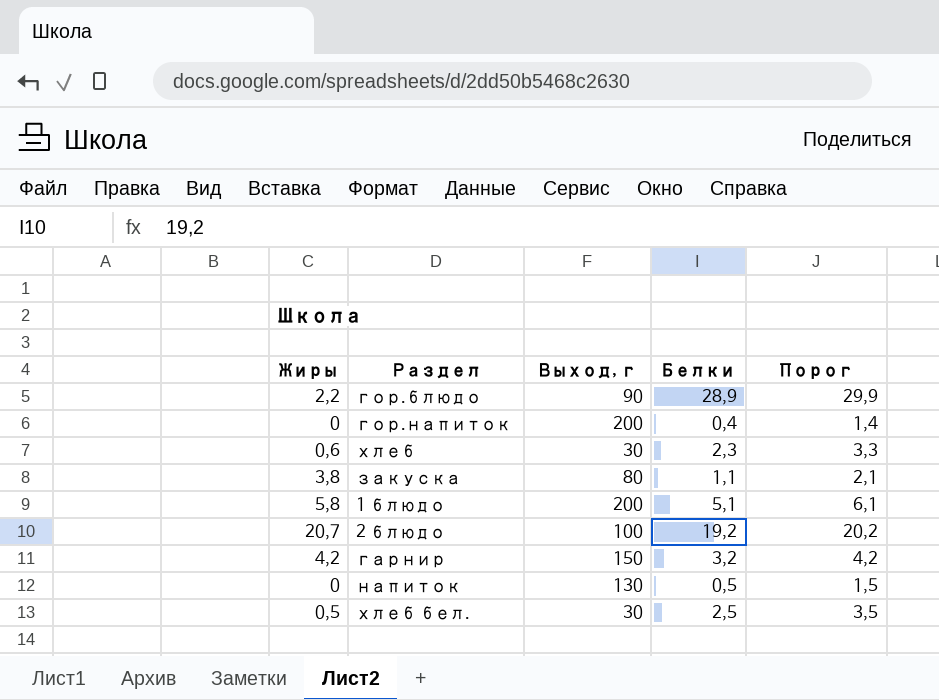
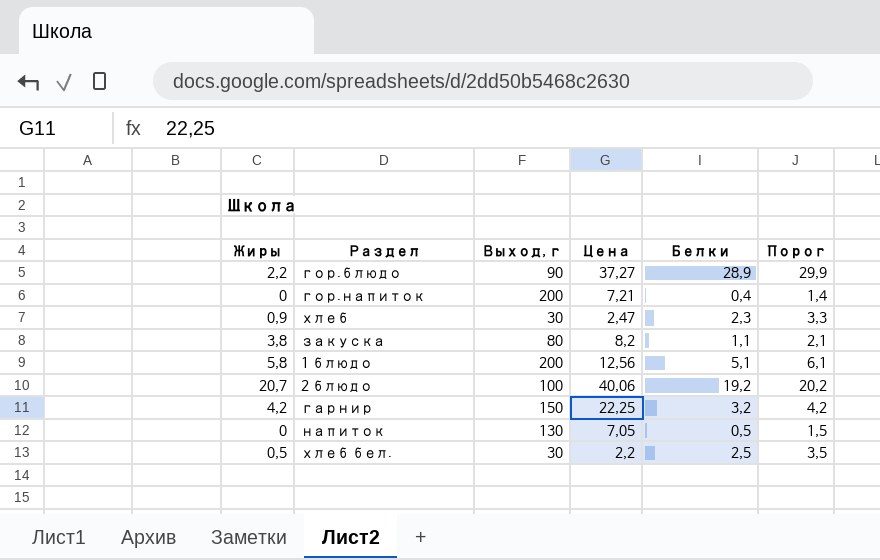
column Цена | position: none -> 4
хлеб | Жиры: 0,6 -> 0,9

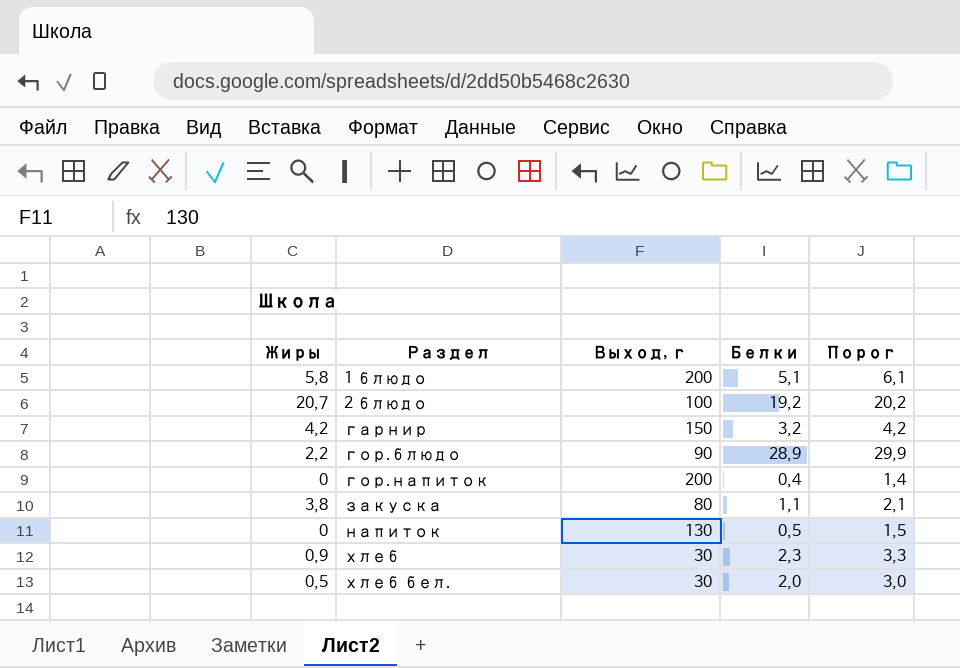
row order: none -> Раздел ascending
column Цена | position: 4 -> none
хлеб бел. | Белки: 2,5 -> 2,0
хлеб бел. | Порог: 3,5 -> 3,0

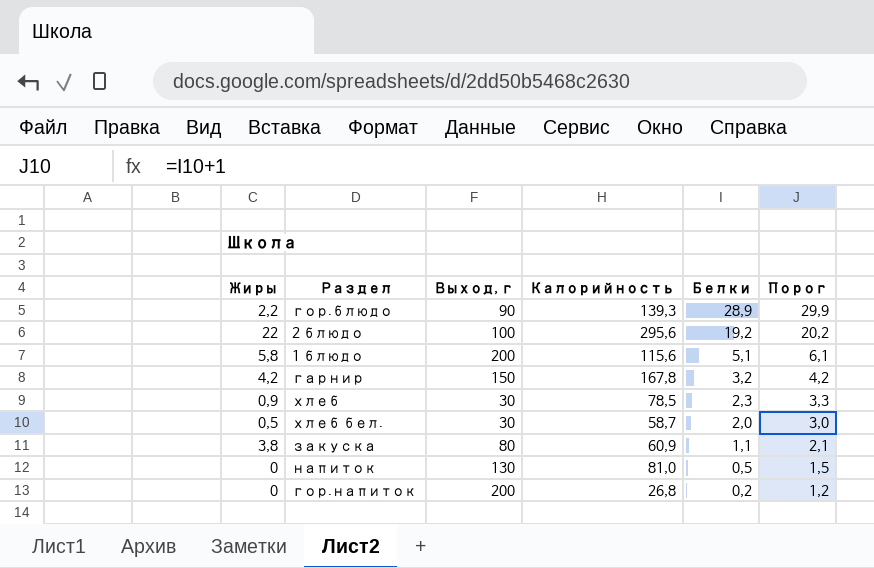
row order: Раздел ascending -> Белки descending
column Калорийность | position: none -> 4
2 блюдо | Жиры: 20,7 -> 22
гор.напиток | Белки: 0,4 -> 0,2
гор.напиток | Порог: 1,4 -> 1,2

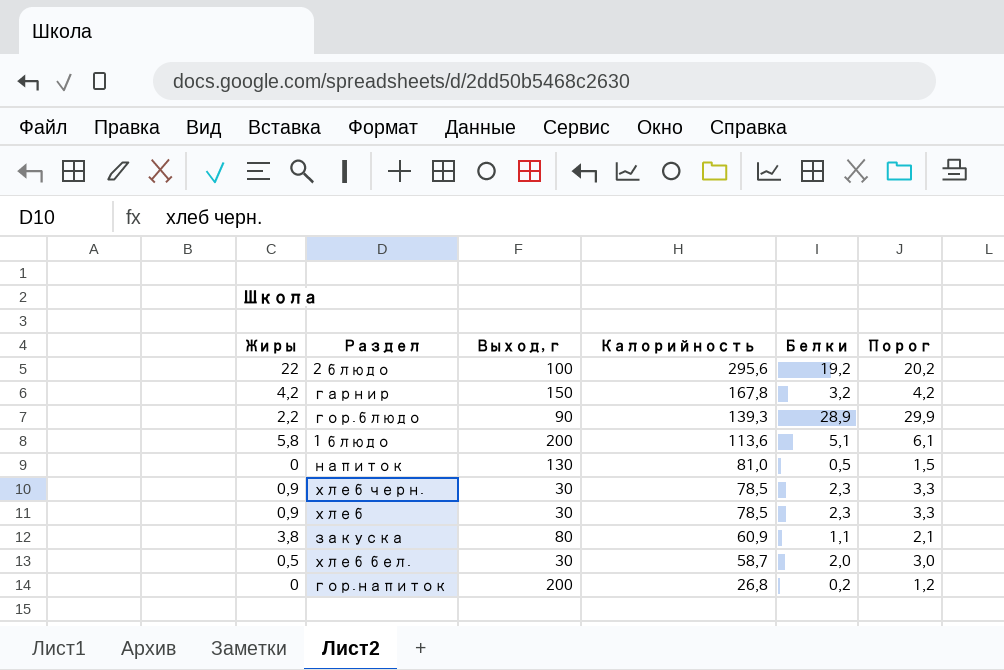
row order: Белки descending -> Калорийность descending
1 блюдо | Калорийность: 115,6 -> 113,6
row хлеб черн.: none -> 0,9 | 30 | 78,5 | 2,3 | 3,3

